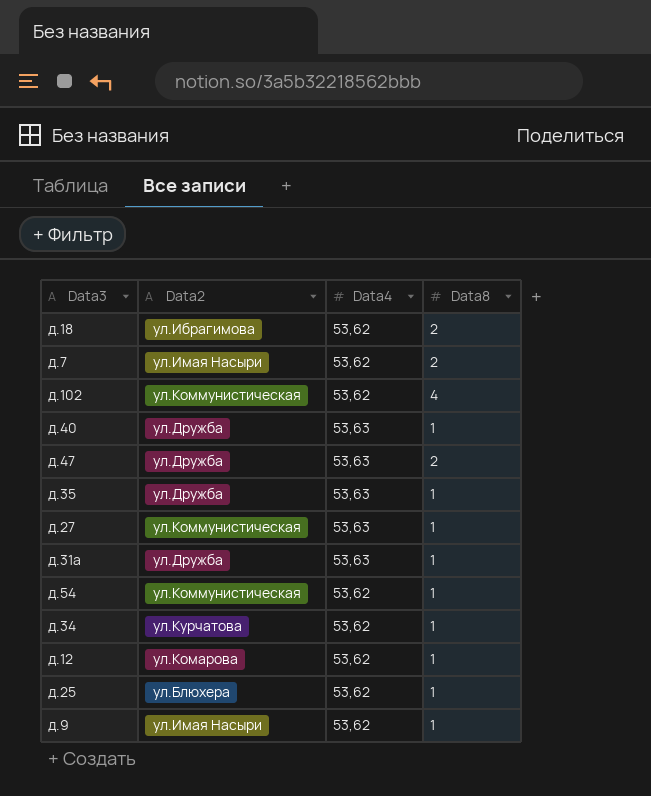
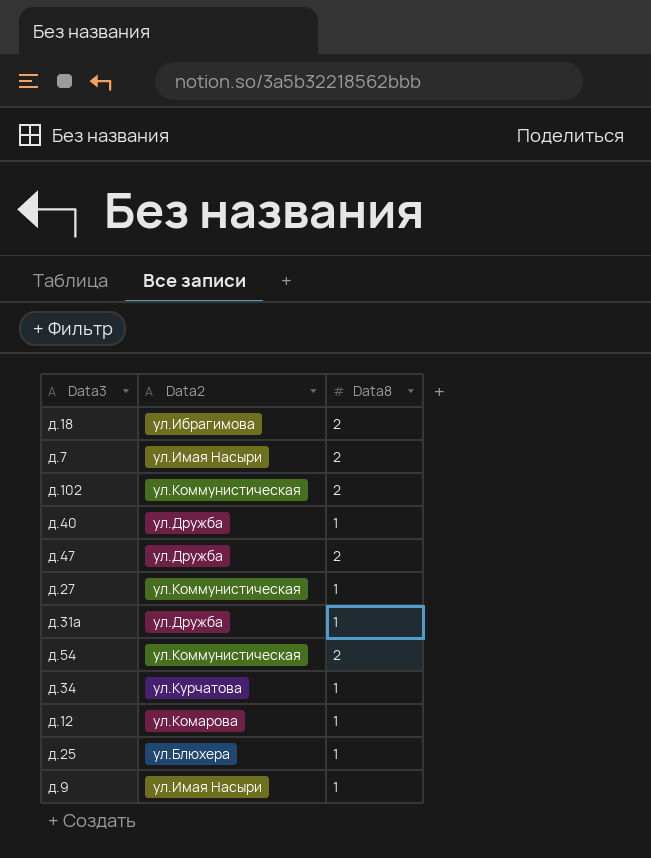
column Data4 | position: 3 -> none
row д.35: ул.Дружба | 53,63 | 1 -> none
д.102 | Data8: 4 -> 2
д.54 | Data8: 1 -> 2

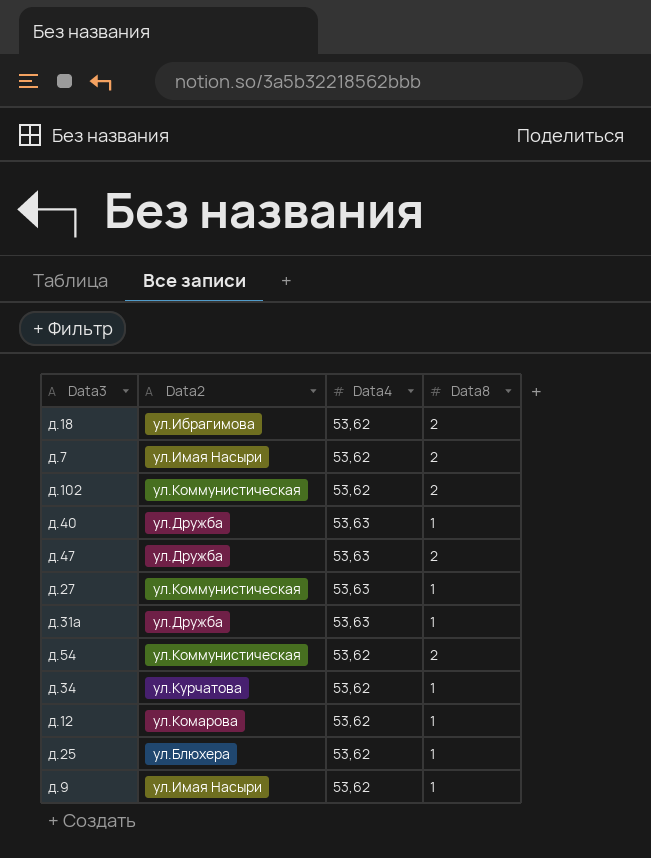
column Data4 | position: none -> 3

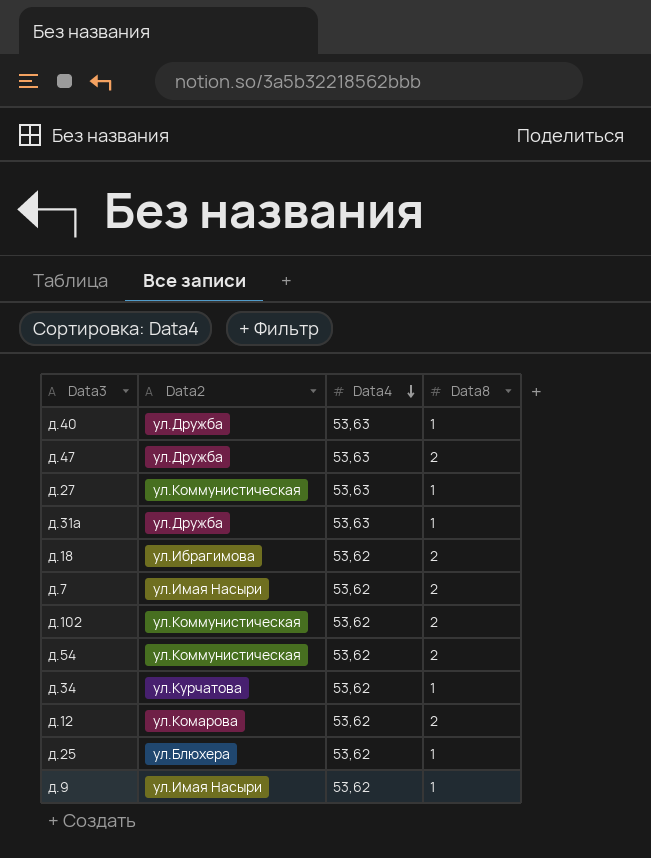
row order: none -> Data4 descending
д.12 | Data8: 1 -> 2

